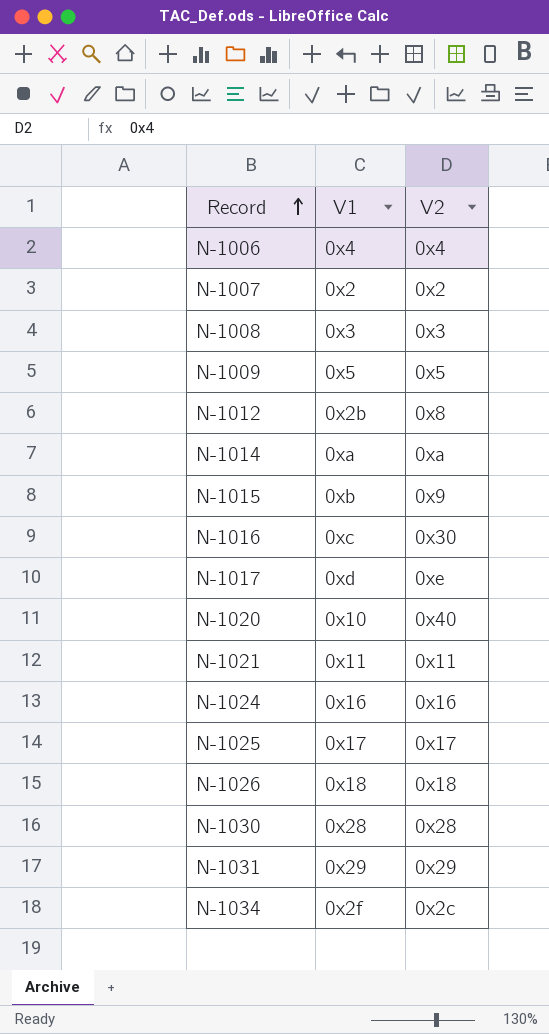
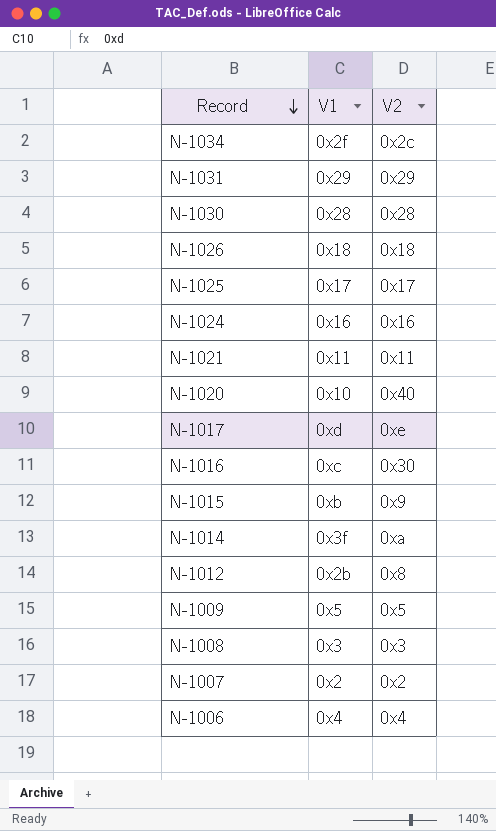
row order: Record ascending -> Record descending
N-1014 | V1: 0xa -> 0x3f

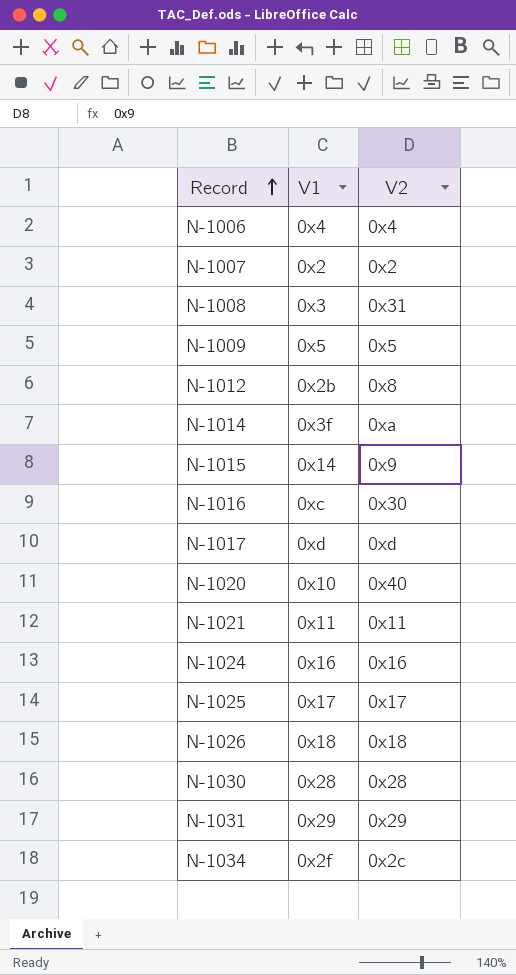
row order: Record descending -> Record ascending
N-1008 | V2: 0x3 -> 0x31
N-1015 | V1: 0xb -> 0x14
N-1017 | V2: 0xe -> 0xd

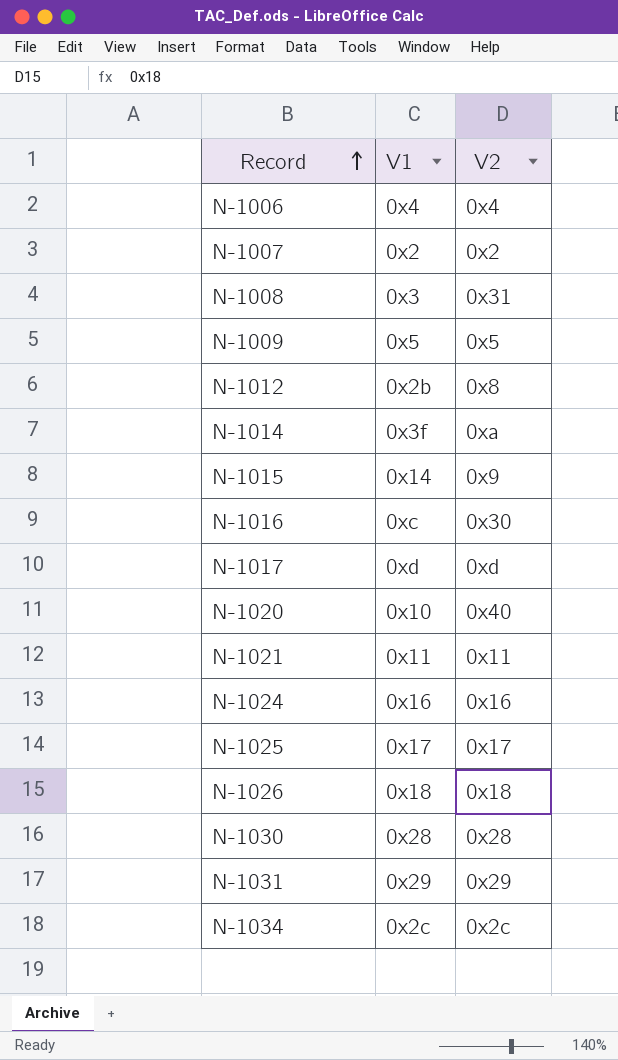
N-1034 | V1: 0x2f -> 0x2c

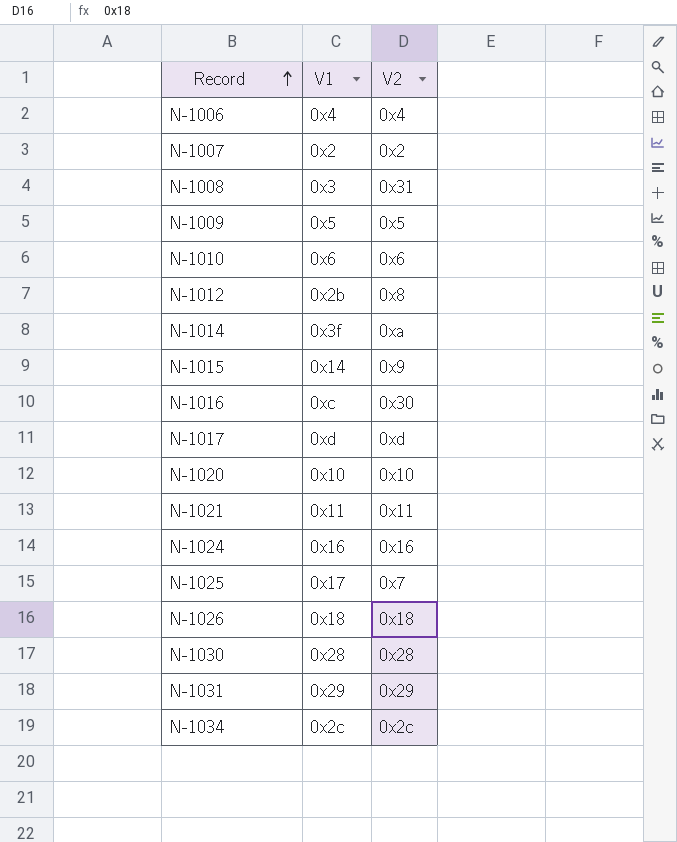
row N-1010: none -> 0x6 | 0x6
N-1020 | V2: 0x40 -> 0x10
N-1025 | V2: 0x17 -> 0x7

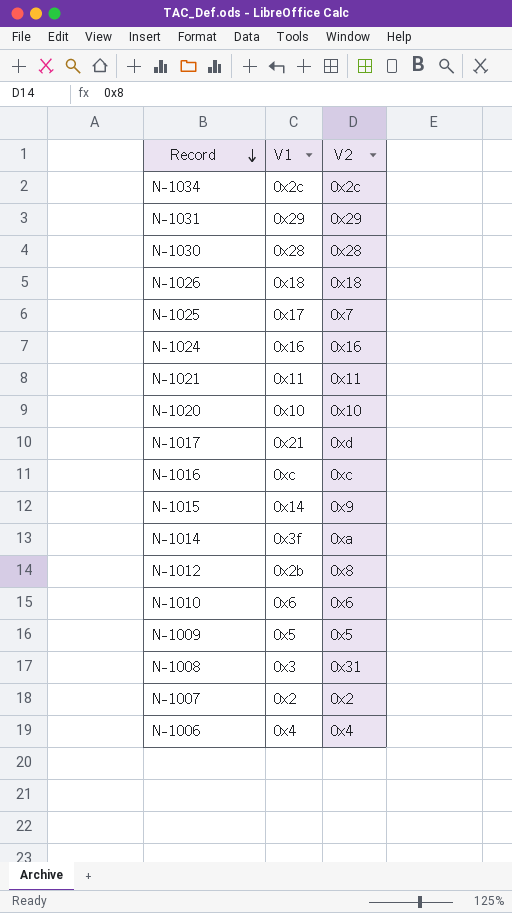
row order: Record ascending -> Record descending
N-1017 | V1: 0xd -> 0x21
N-1016 | V2: 0x30 -> 0xc

